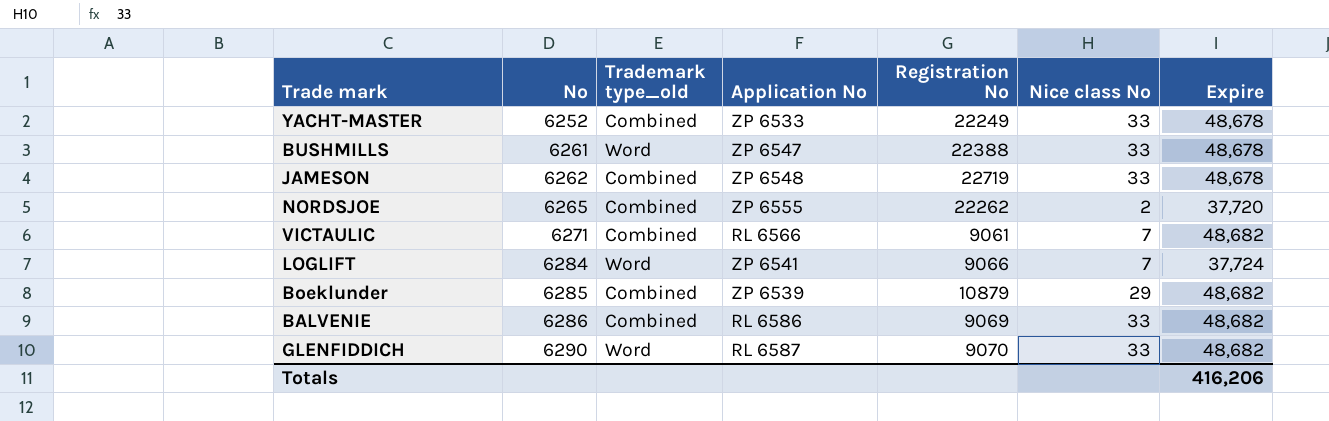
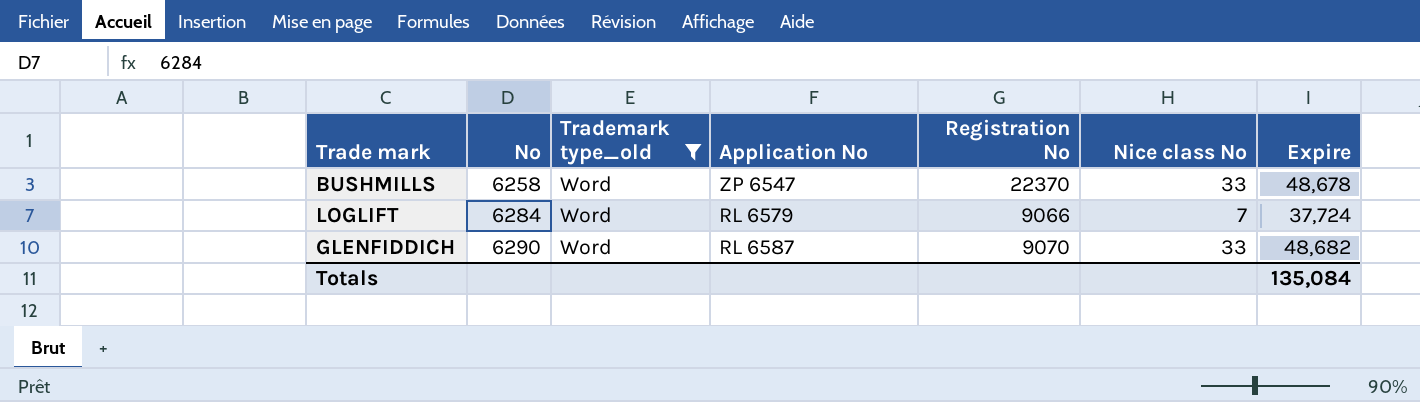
filter: none -> Trademark type_old = Word
BUSHMILLS | No: 6261 -> 6258
BUSHMILLS | Registration No: 22388 -> 22370
LOGLIFT | Application No: ZP 6541 -> RL 6579
Totals | Expire: 416,206 -> 135,084

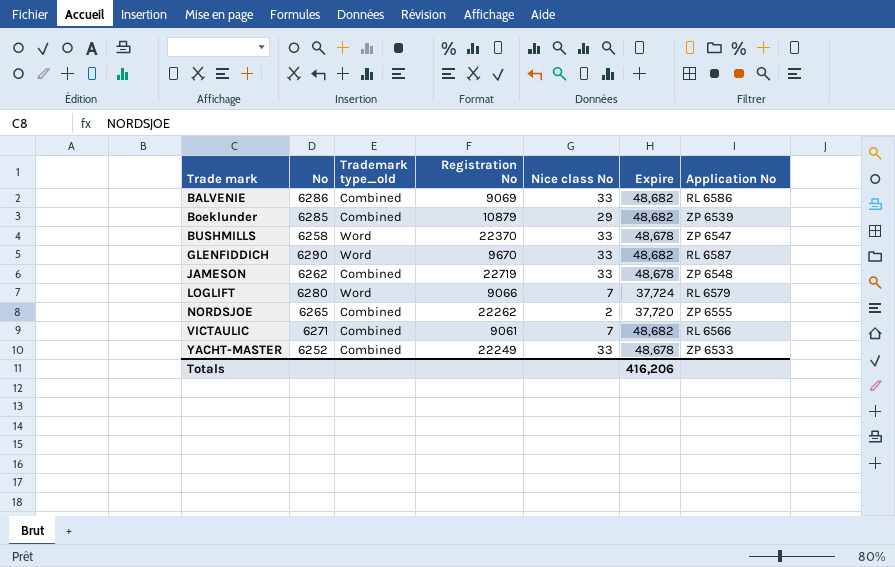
filter: Trademark type_old = Word -> none
row order: No ascending -> Trade mark ascending
column Application No | position: 4 -> 7
GLENFIDDICH | Registration No: 9070 -> 9670
LOGLIFT | No: 6284 -> 6280
Totals | Expire: 135,084 -> 416,206

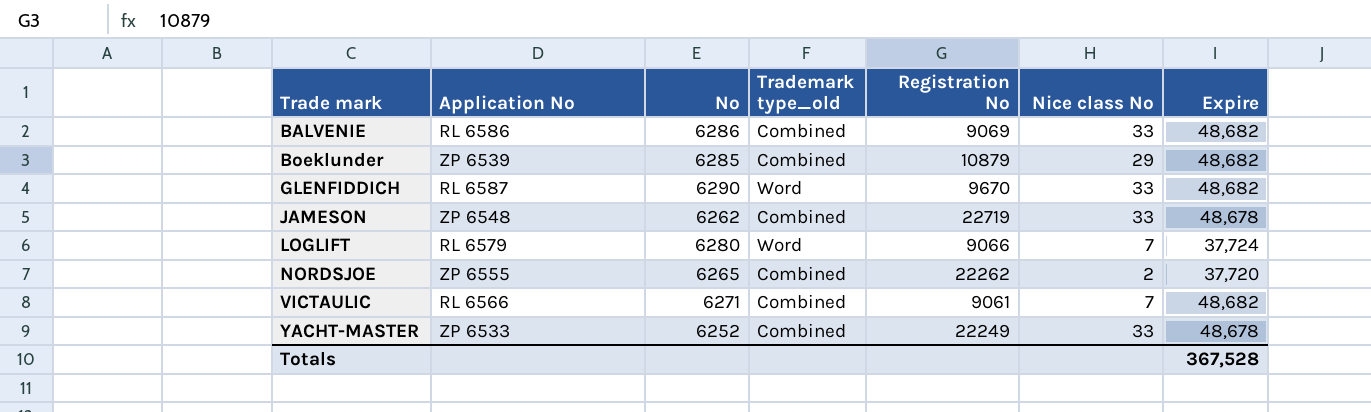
column Application No | position: 7 -> 2
row BUSHMILLS: 6258 | Word | 22370 | 33 | 48,678 | ZP 6547 -> none
Totals | Expire: 416,206 -> 367,528

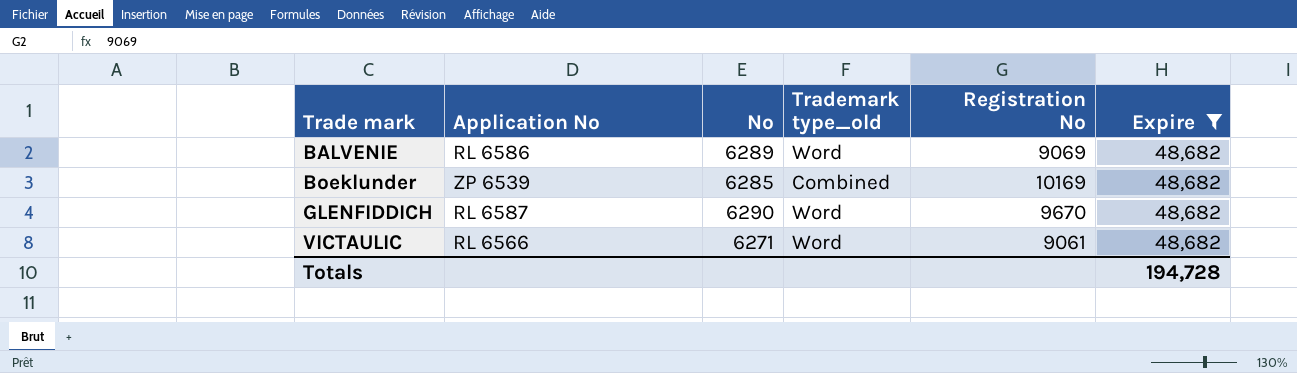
filter: none -> Expire = 48,682
column Nice class No | position: 6 -> none
BALVENIE | No: 6286 -> 6289
BALVENIE | Trademark type_old: Combined -> Word
Boeklunder | Registration No: 10879 -> 10169
VICTAULIC | Trademark type_old: Combined -> Word
Totals | Expire: 367,528 -> 194,728

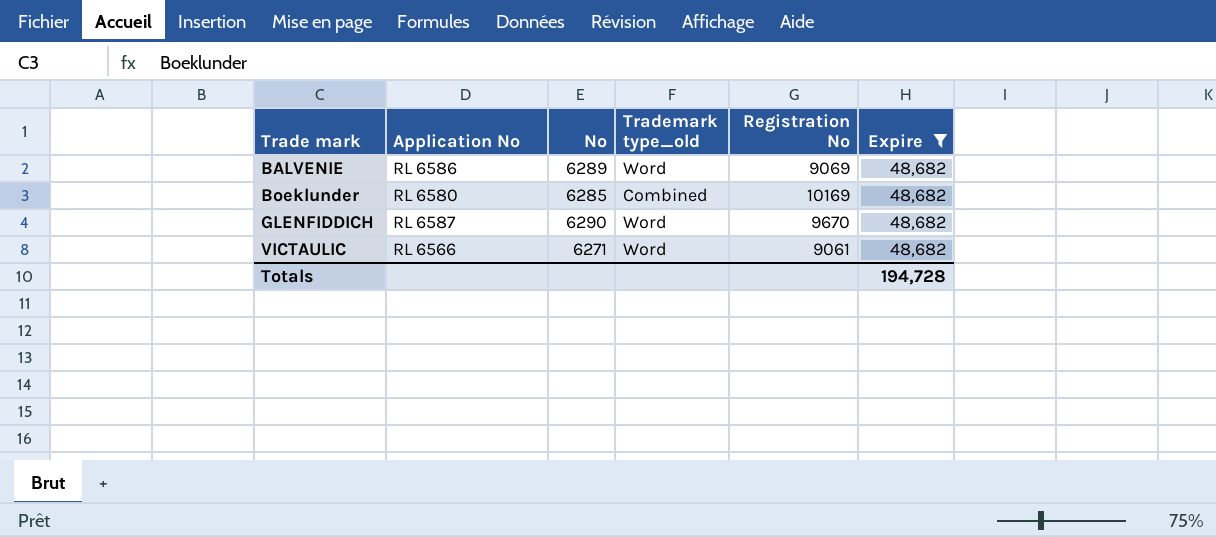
Boeklunder | Application No: ZP 6539 -> RL 6580

